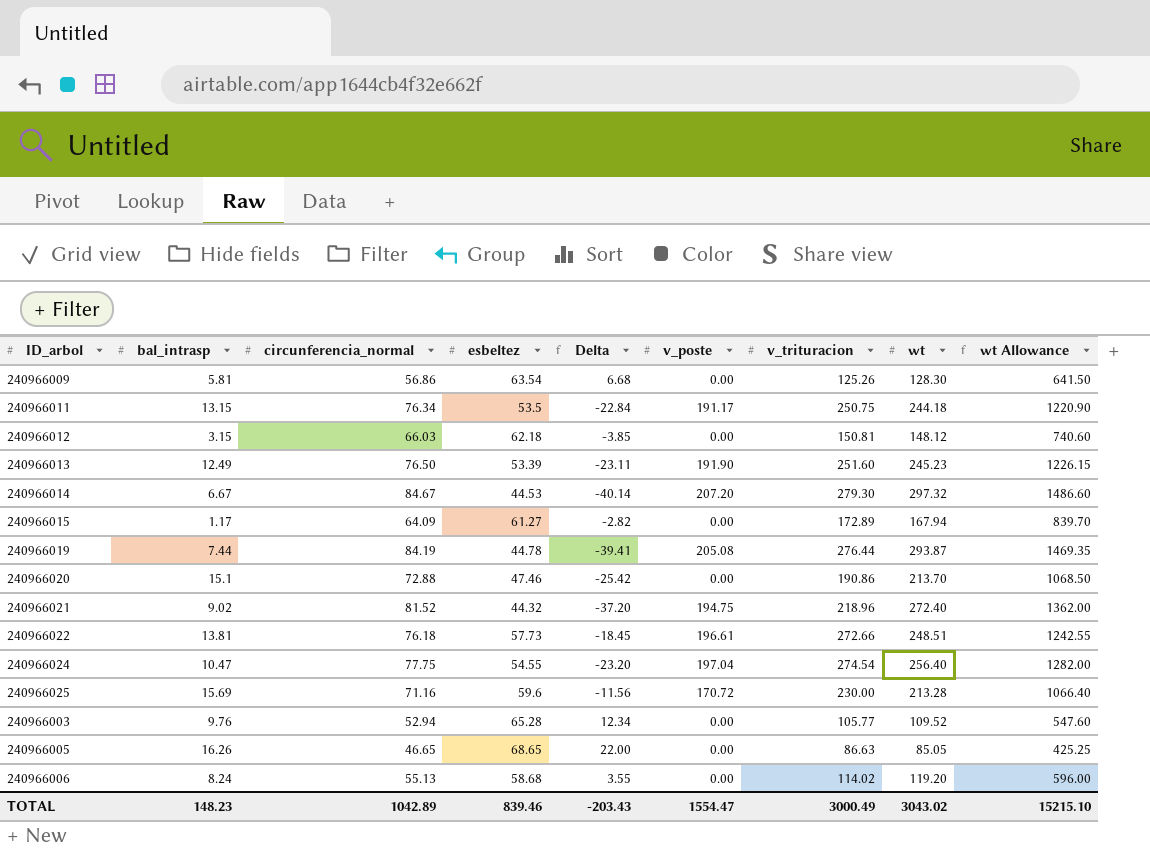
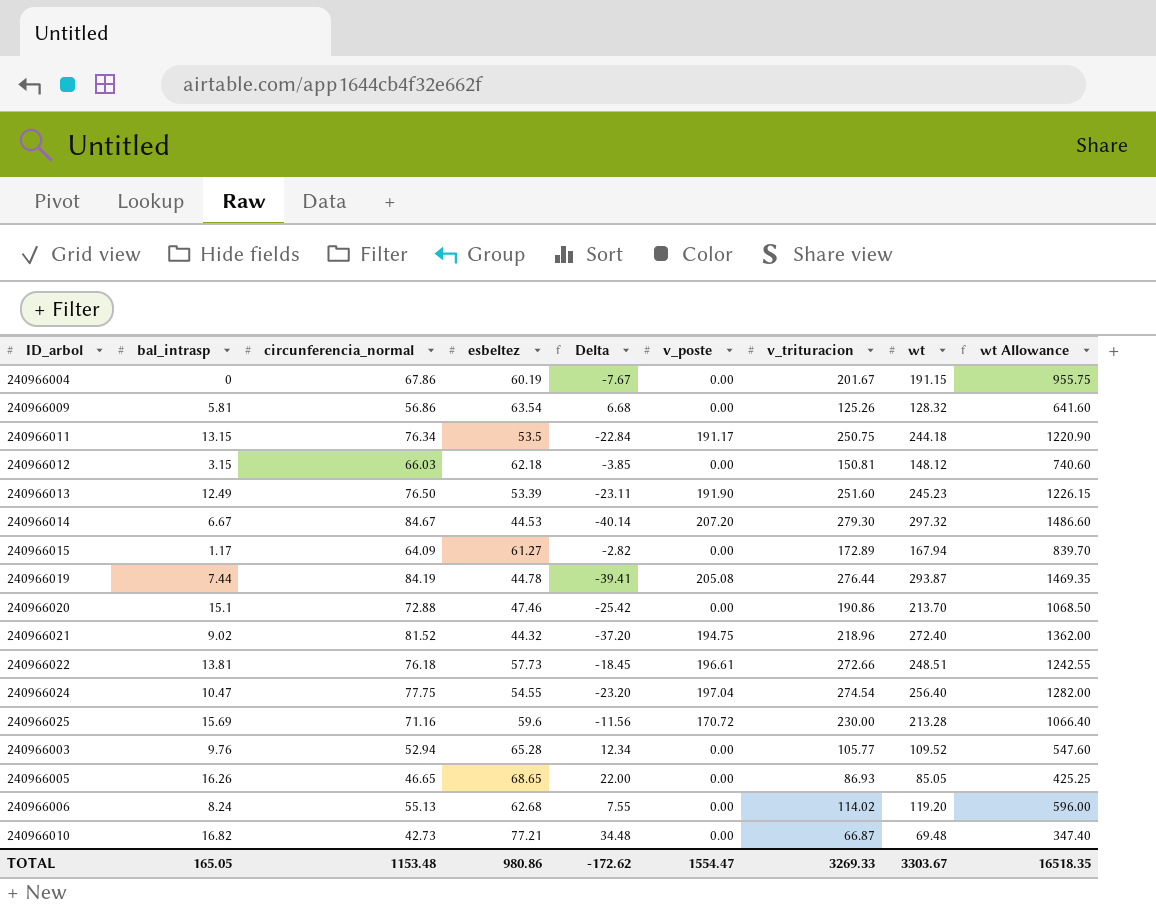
row 240966004: none -> 0 | 67.86 | 60.19 | -7.67 | 0.00 | 201.67 | 191.15 | 955.75
240966009 | wt: 128.30 -> 128.32
240966009 | wt Allowance: 641.50 -> 641.60
240966005 | v_trituracion: 86.63 -> 86.93
240966006 | esbeltez: 58.68 -> 62.68
240966006 | Delta: 3.55 -> 7.55
row 240966010: none -> 16.82 | 42.73 | 77.21 | 34.48 | 0.00 | 66.87 | 69.48 | 347.40
TOTAL | bal_intrasp: 148.23 -> 165.05
TOTAL | circunferencia_normal: 1042.89 -> 1153.48
TOTAL | esbeltez: 839.46 -> 980.86
TOTAL | Delta: -203.43 -> -172.62
TOTAL | v_trituracion: 3000.49 -> 3269.33
TOTAL | wt: 3043.02 -> 3303.67
TOTAL | wt Allowance: 15215.10 -> 16518.35

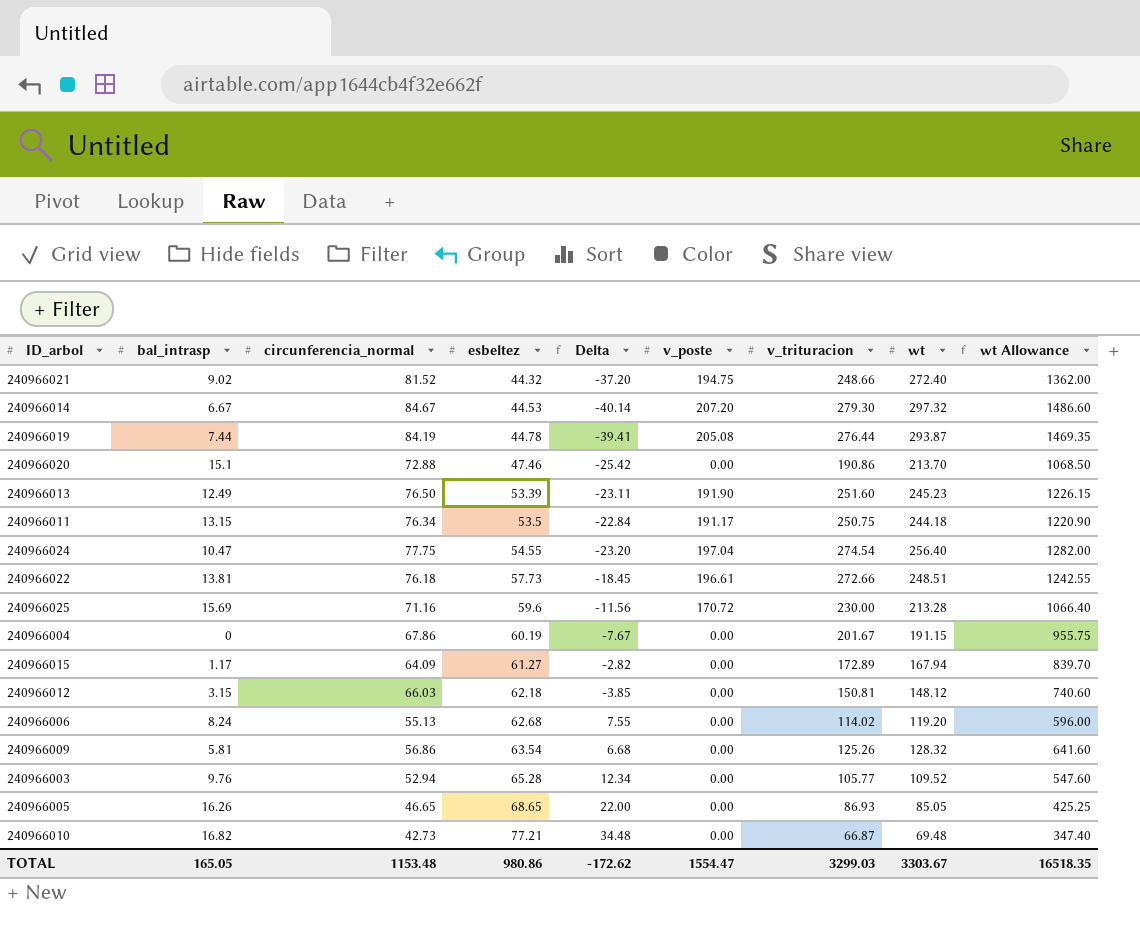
row order: none -> esbeltez ascending
240966021 | v_trituracion: 218.96 -> 248.66
TOTAL | v_trituracion: 3269.33 -> 3299.03

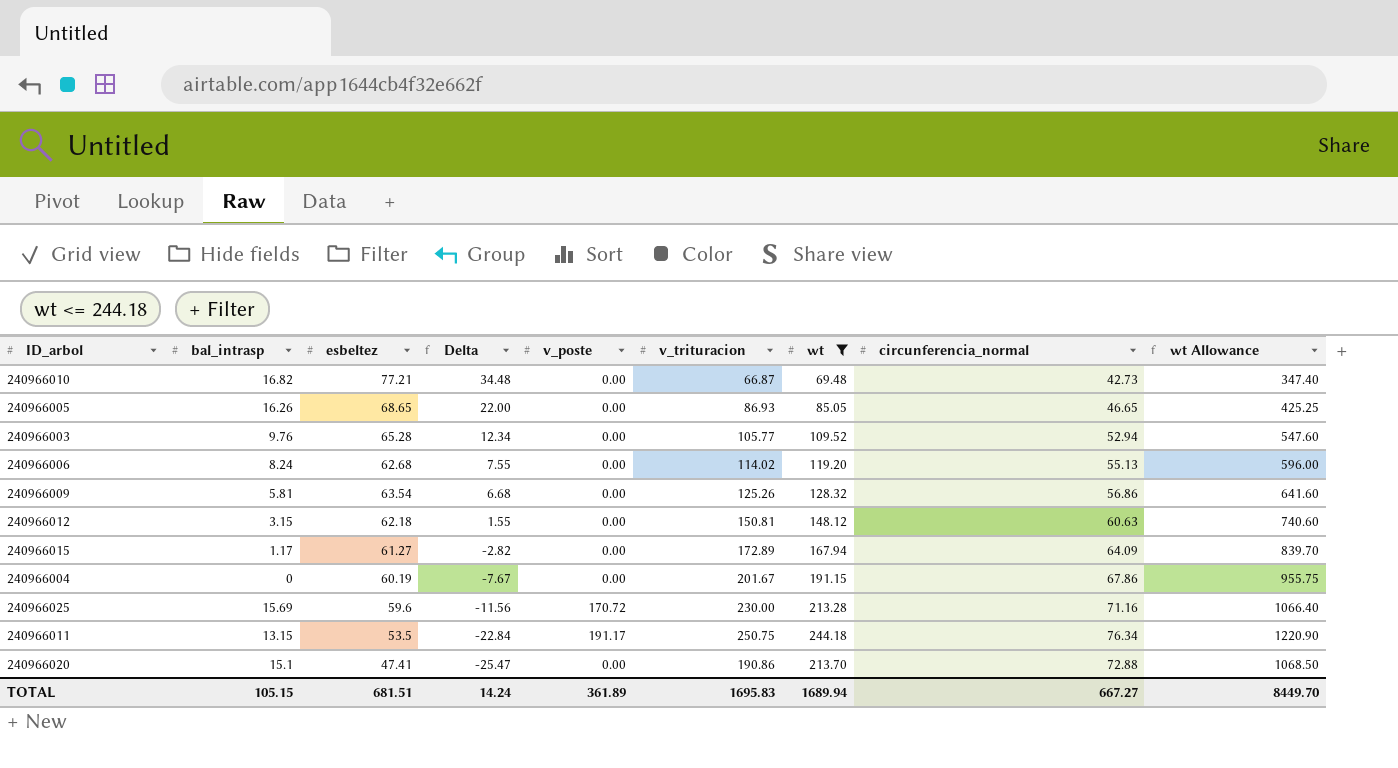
filter: none -> wt <= 244.18
row order: esbeltez ascending -> Delta descending
column circunferencia_normal | position: 3 -> 8
240966012 | Delta: -3.85 -> 1.55
240966012 | circunferencia_normal: 66.03 -> 60.63
240966020 | esbeltez: 47.46 -> 47.41
240966020 | Delta: -25.42 -> -25.47
TOTAL | bal_intrasp: 165.05 -> 105.15
TOTAL | esbeltez: 980.86 -> 681.51
TOTAL | Delta: -172.62 -> 14.24
TOTAL | v_poste: 1554.47 -> 361.89
TOTAL | v_trituracion: 3299.03 -> 1695.83
TOTAL | wt: 3303.67 -> 1689.94
TOTAL | circunferencia_normal: 1153.48 -> 667.27
TOTAL | wt Allowance: 16518.35 -> 8449.70

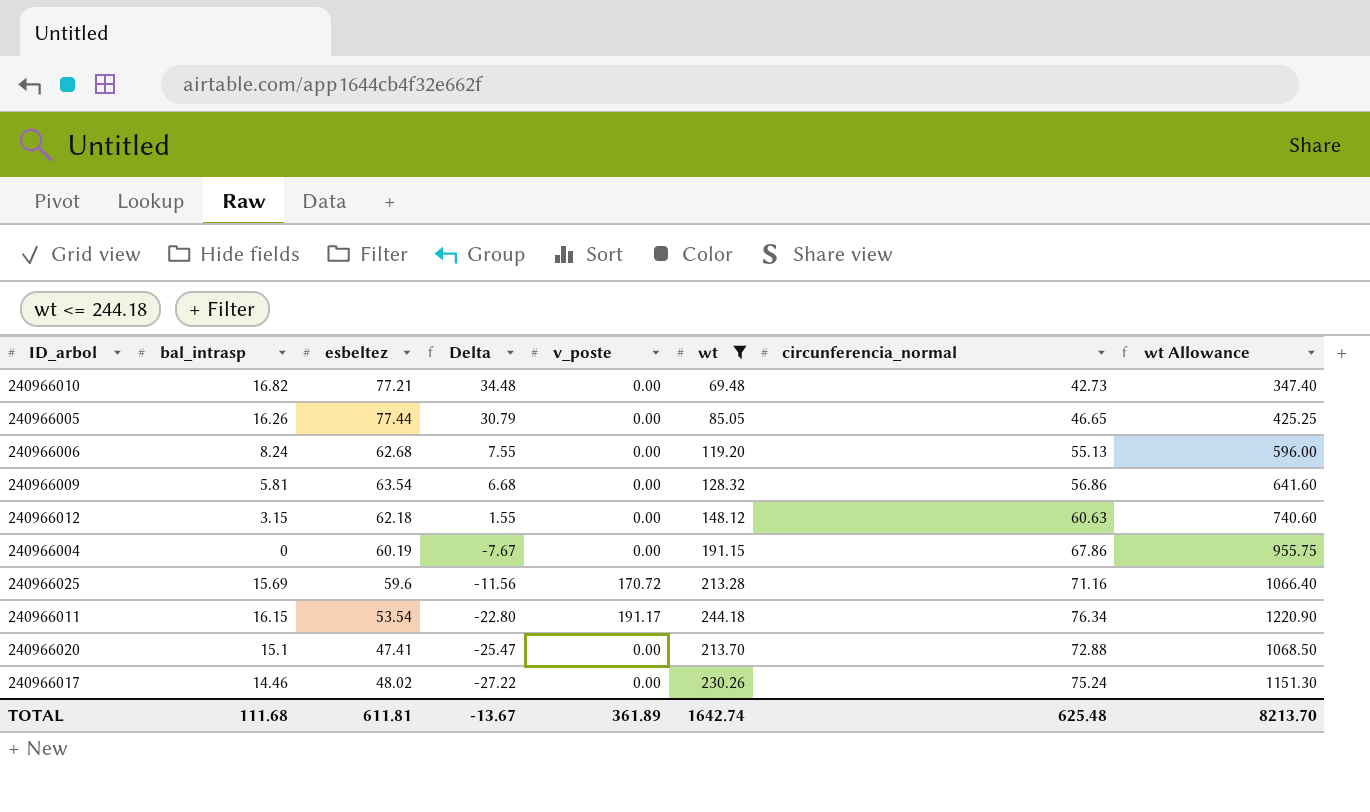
column v_trituracion | position: 6 -> none
row 240966003: 9.76 | 65.28 | 12.34 | 0.00 | 105.77 | 109.52 | 52.94 | 547.60 -> none
row 240966015: 1.17 | 61.27 | -2.82 | 0.00 | 172.89 | 167.94 | 64.09 | 839.70 -> none
240966005 | esbeltez: 68.65 -> 77.44
240966005 | Delta: 22.00 -> 30.79
240966011 | bal_intrasp: 13.15 -> 16.15
240966011 | esbeltez: 53.5 -> 53.54
240966011 | Delta: -22.84 -> -22.80
row 240966017: none -> 14.46 | 48.02 | -27.22 | 0.00 | 230.26 | 75.24 | 1151.30
TOTAL | bal_intrasp: 105.15 -> 111.68
TOTAL | esbeltez: 681.51 -> 611.81
TOTAL | Delta: 14.24 -> -13.67
TOTAL | wt: 1689.94 -> 1642.74
TOTAL | circunferencia_normal: 667.27 -> 625.48
TOTAL | wt Allowance: 8449.70 -> 8213.70

